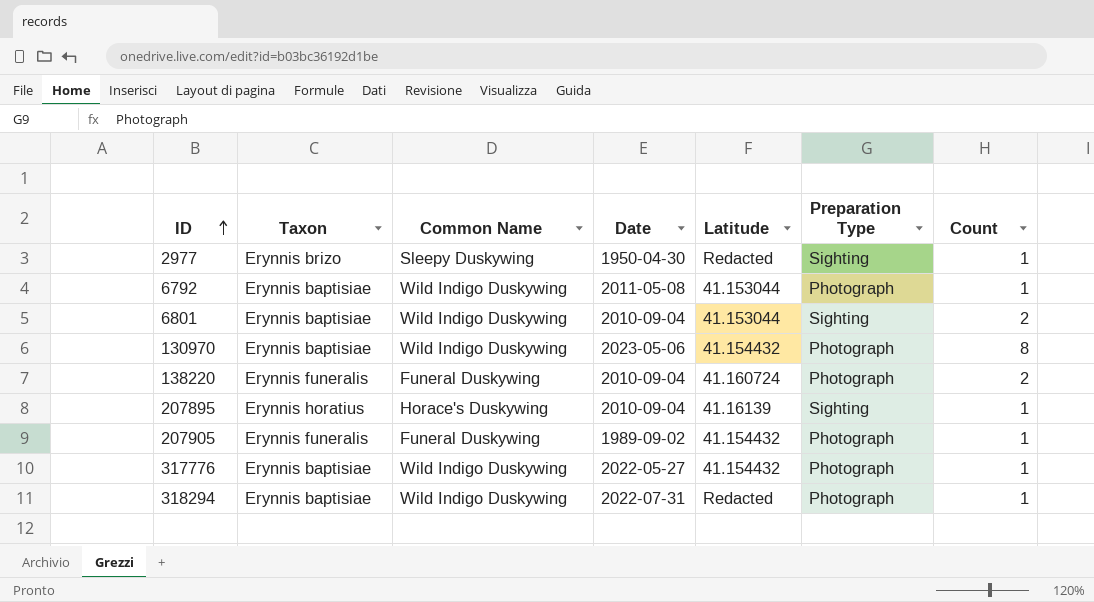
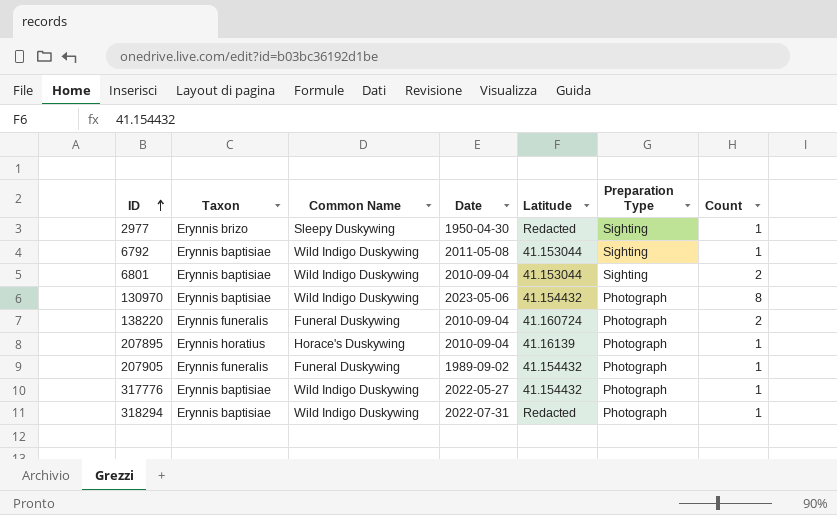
6792 | Preparation Type: Photograph -> Sighting
207895 | Preparation Type: Sighting -> Photograph

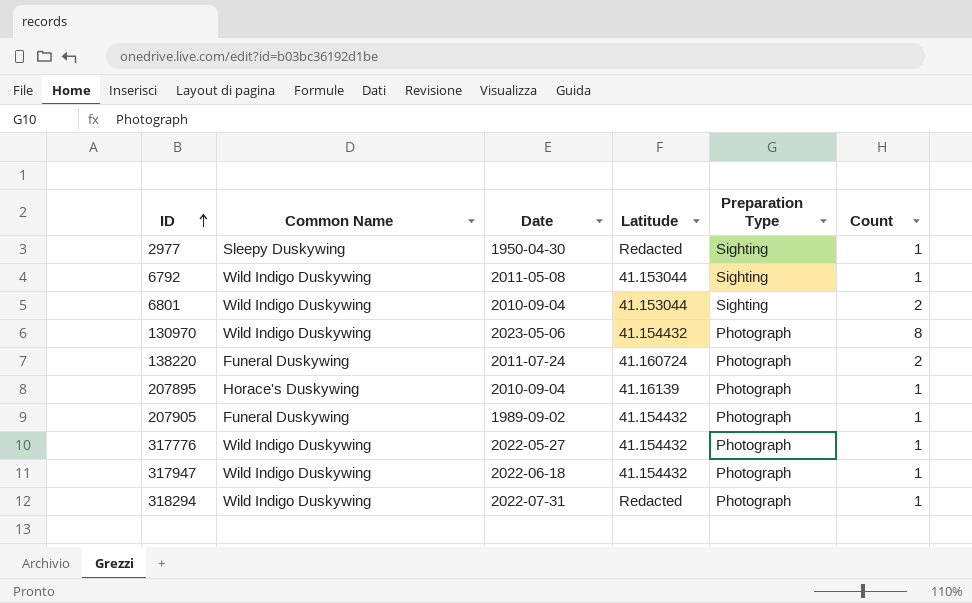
column Taxon | position: 2 -> none
138220 | Date: 2010-09-04 -> 2011-07-24
row 317947: none -> Wild Indigo Duskywing | 2022-06-18 | 41.154432 | Photograph | 1

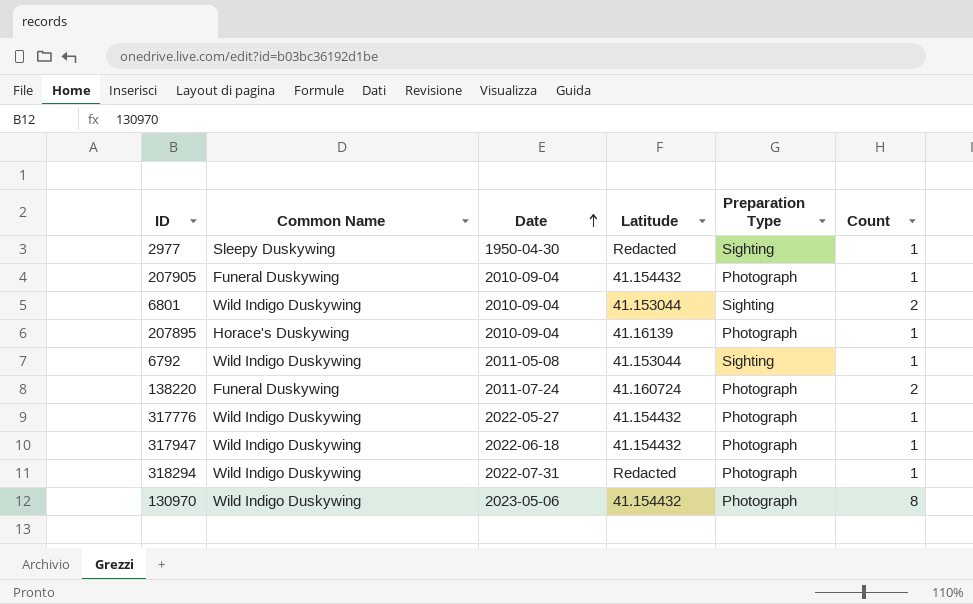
row order: ID ascending -> Date ascending
207905 | Date: 1989-09-02 -> 2010-09-04

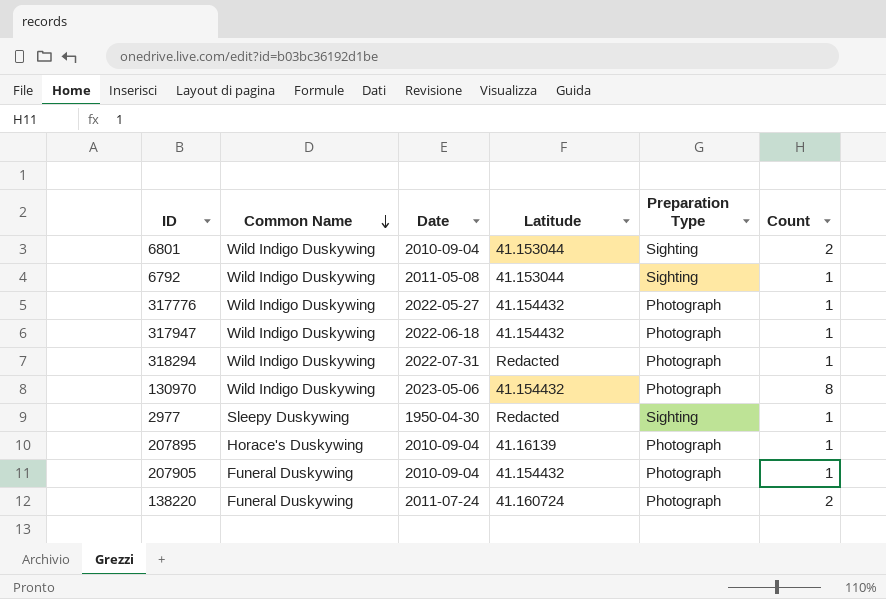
row order: Date ascending -> Common Name descending

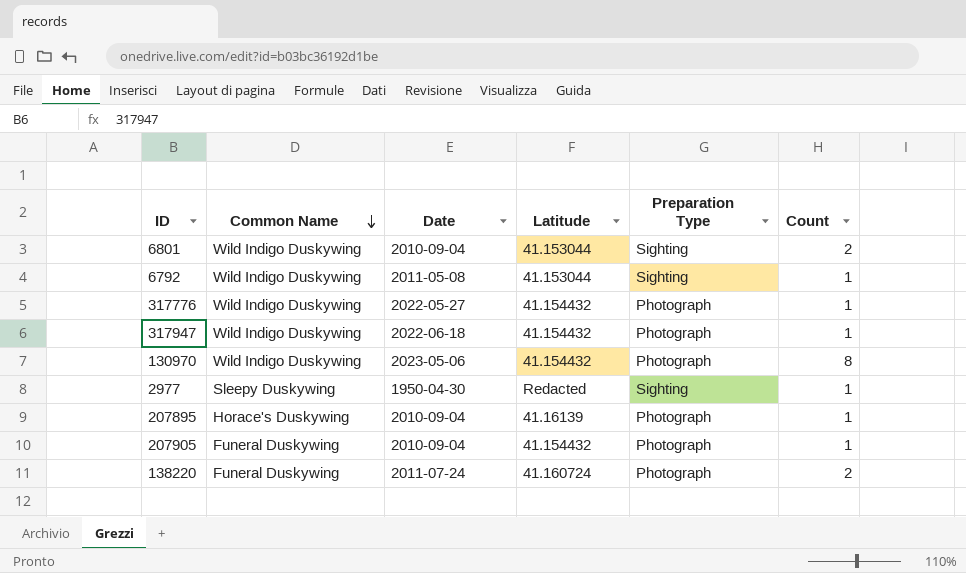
row 318294: Wild Indigo Duskywing | 2022-07-31 | Redacted | Photograph | 1 -> none

